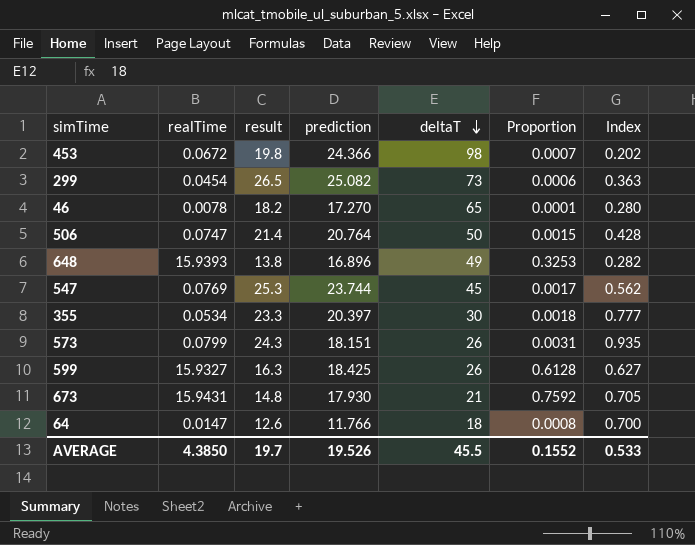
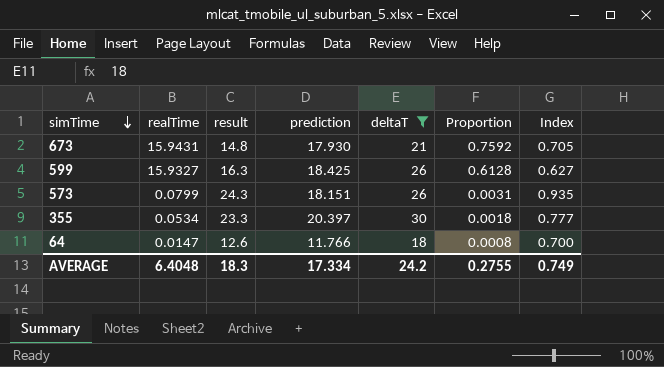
filter: none -> deltaT <= 30
row order: deltaT descending -> simTime descending
AVERAGE | realTime: 4.3850 -> 6.4048
AVERAGE | result: 19.7 -> 18.3
AVERAGE | prediction: 19.526 -> 17.334
AVERAGE | deltaT: 45.5 -> 24.2
AVERAGE | Proportion: 0.1552 -> 0.2755
AVERAGE | Index: 0.533 -> 0.749

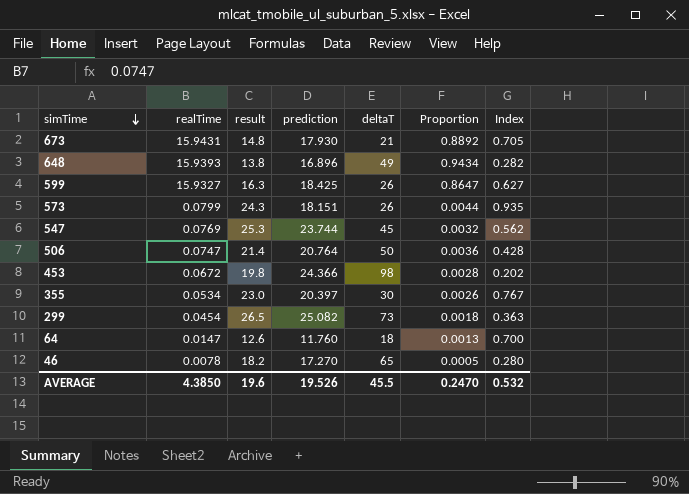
filter: deltaT <= 30 -> none
column Proportion | formula: [realTime] / [deltaT] -> [realTime] / [prediction]
355 | result: 23.3 -> 23.0
355 | Index: 0.777 -> 0.767
64 | prediction: 11.766 -> 11.760
AVERAGE | realTime: 6.4048 -> 4.3850
AVERAGE | result: 18.3 -> 19.6
AVERAGE | prediction: 17.334 -> 19.526
AVERAGE | deltaT: 24.2 -> 45.5
AVERAGE | Proportion: 0.2755 -> 0.2470
AVERAGE | Index: 0.749 -> 0.532

